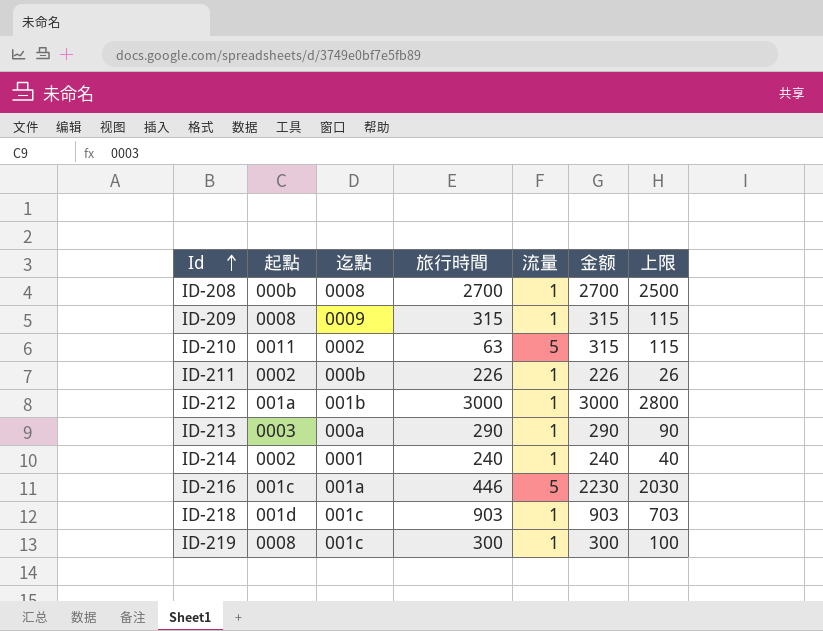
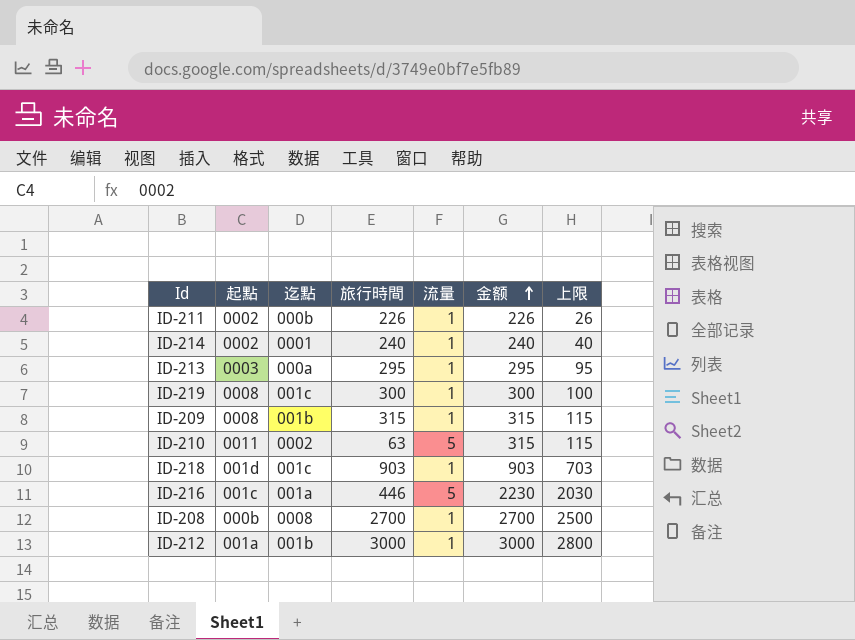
row order: Id ascending -> 金额 ascending
ID-213 | 旅行時間: 290 -> 295
ID-213 | 金额: 290 -> 295
ID-213 | 上限: 90 -> 95
ID-209 | 迄點: 0009 -> 001b

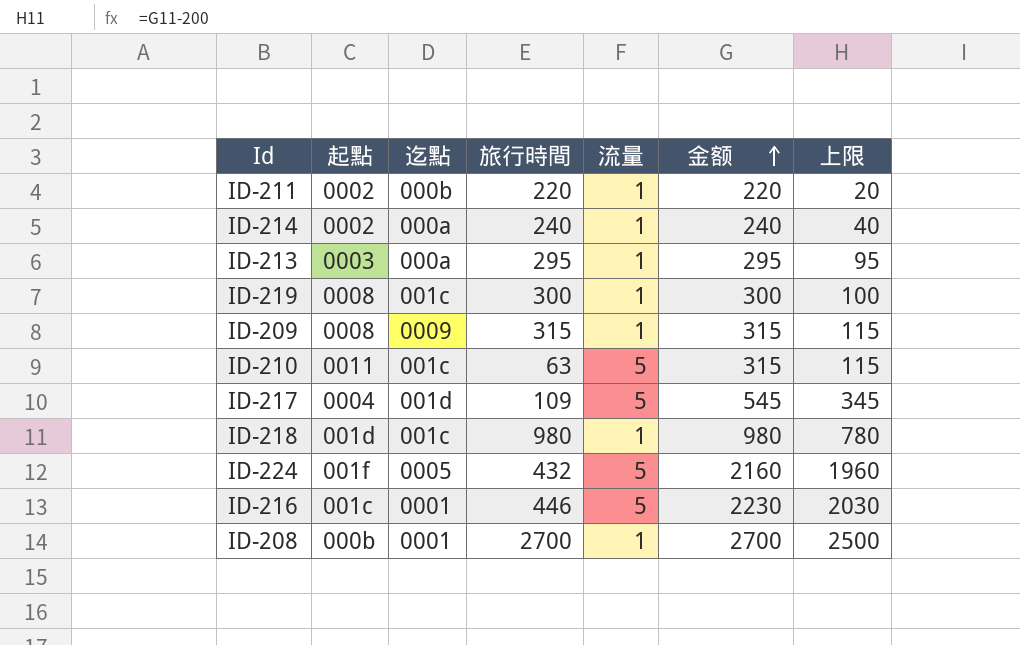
row ID-212: 001a | 001b | 3000 | 1 | 3000 | 2800 -> none
ID-211 | 旅行時間: 226 -> 220
ID-211 | 金额: 226 -> 220
ID-211 | 上限: 26 -> 20
ID-214 | 迄點: 0001 -> 000a
ID-209 | 迄點: 001b -> 0009
ID-210 | 迄點: 0002 -> 001c
row ID-217: none -> 0004 | 001d | 109 | 5 | 545 | 345
ID-218 | 旅行時間: 903 -> 980
ID-218 | 金额: 903 -> 980
ID-218 | 上限: 703 -> 780
row ID-224: none -> 001f | 0005 | 432 | 5 | 2160 | 1960
ID-216 | 迄點: 001a -> 0001
ID-208 | 迄點: 0008 -> 0001

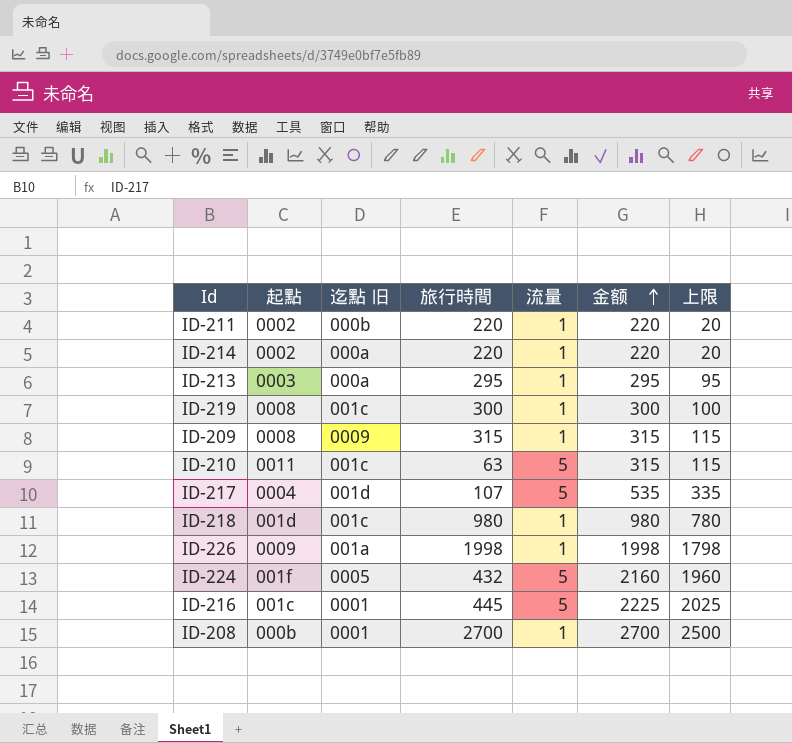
column name: 迄點 -> 迄點 旧
ID-214 | 旅行時間: 240 -> 220
ID-214 | 金额: 240 -> 220
ID-214 | 上限: 40 -> 20
ID-217 | 旅行時間: 109 -> 107
ID-217 | 金额: 545 -> 535
ID-217 | 上限: 345 -> 335
row ID-226: none -> 0009 | 001a | 1998 | 1 | 1998 | 1798
ID-216 | 旅行時間: 446 -> 445
ID-216 | 金额: 2230 -> 2225
ID-216 | 上限: 2030 -> 2025

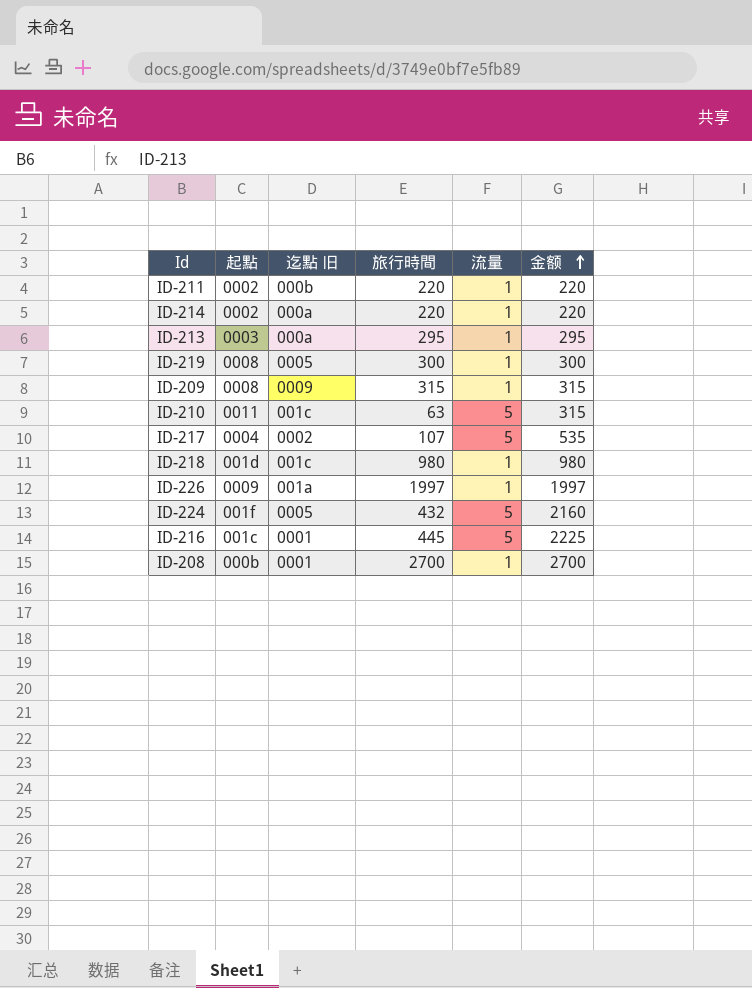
column 上限 | formula: [金额] - 200 -> none
ID-219 | 迄點 旧: 001c -> 0005
ID-217 | 迄點 旧: 001d -> 0002
ID-226 | 旅行時間: 1998 -> 1997
ID-226 | 金额: 1998 -> 1997

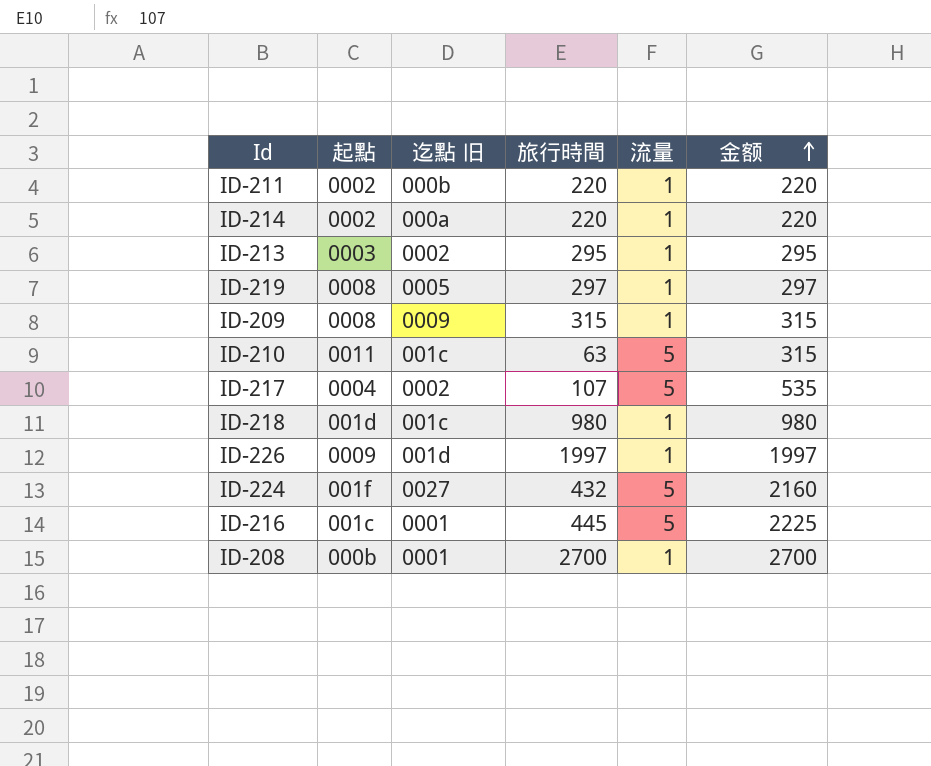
ID-213 | 迄點 旧: 000a -> 0002
ID-219 | 旅行時間: 300 -> 297
ID-219 | 金额: 300 -> 297
ID-226 | 迄點 旧: 001a -> 001d
ID-224 | 迄點 旧: 0005 -> 0027

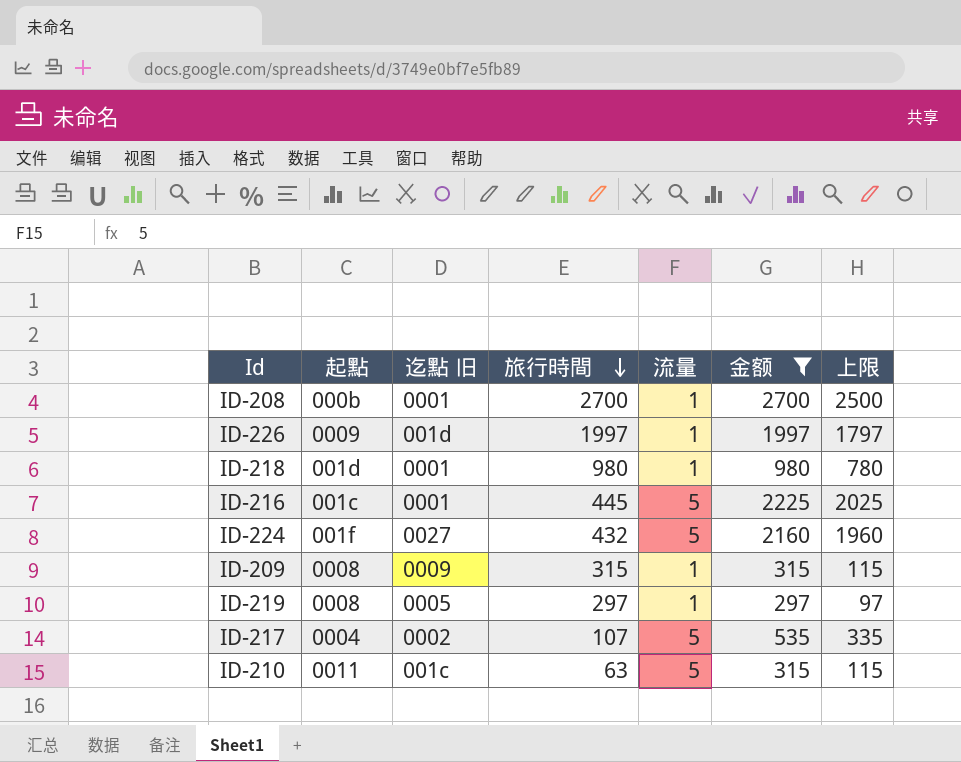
filter: none -> 金额 >= 297
row order: 金额 ascending -> 旅行時間 descending
column 上限 | formula: none -> [金额] - 200
ID-218 | 迄點 旧: 001c -> 0001

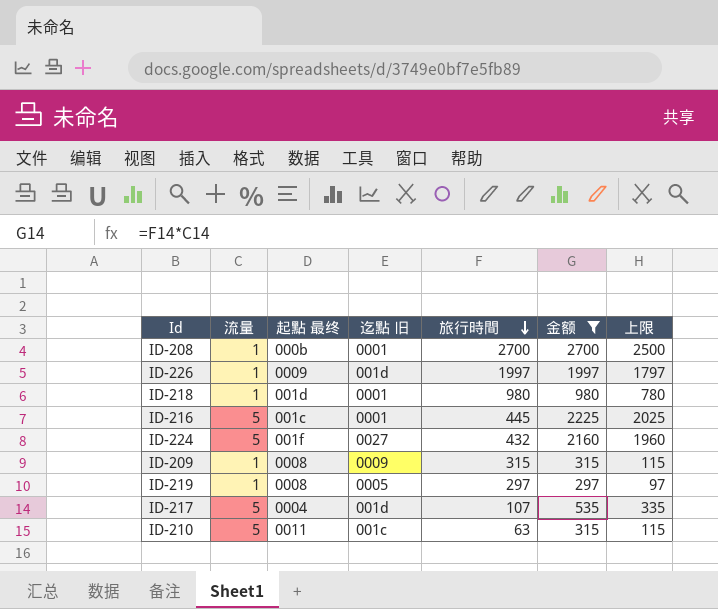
column 流量 | position: 5 -> 2
column name: 起點 -> 起點 最终
ID-217 | 迄點 旧: 0002 -> 001d

